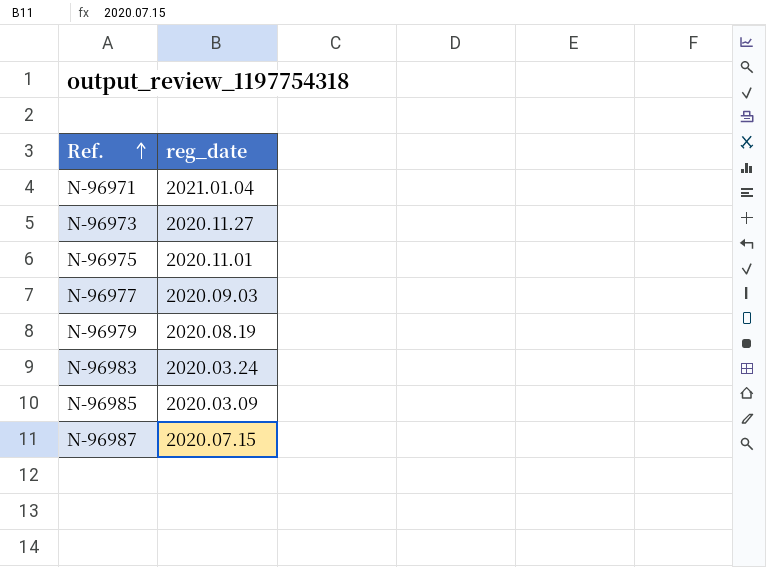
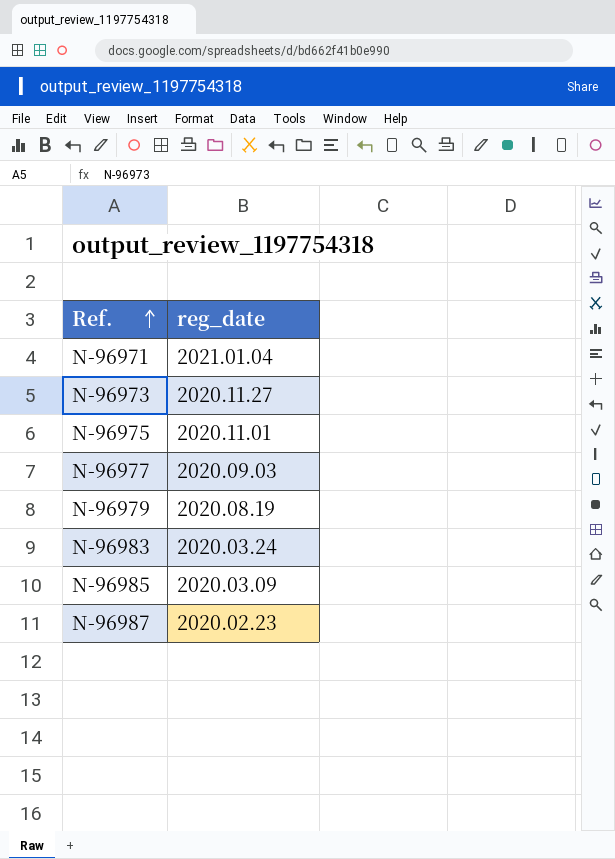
N-96987 | reg_date: 2020.07.15 -> 2020.02.23

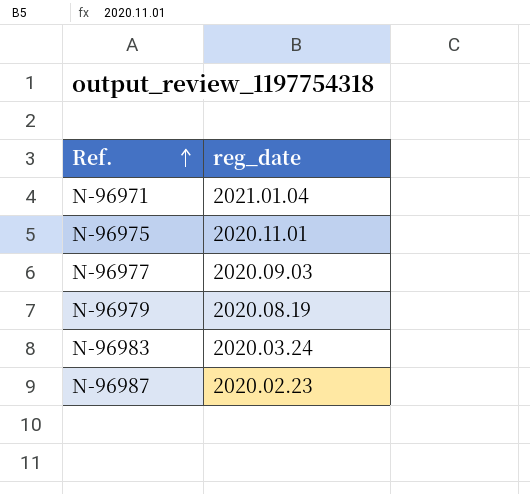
row N-96973: 2020.11.27 -> none
row N-96985: 2020.03.09 -> none

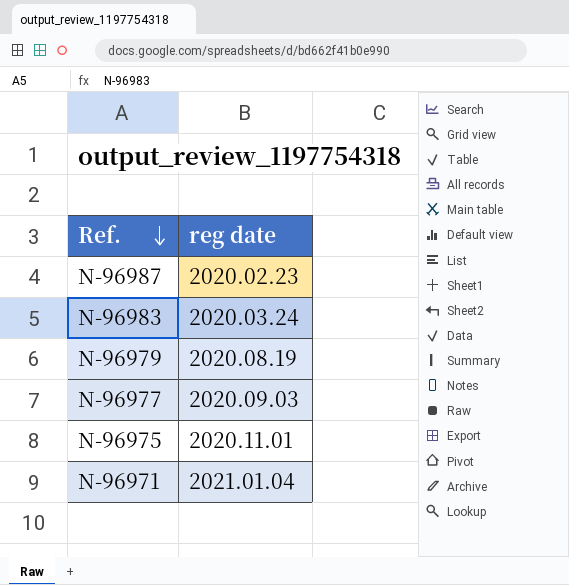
row order: Ref. ascending -> Ref. descending
column name: reg_date -> reg date

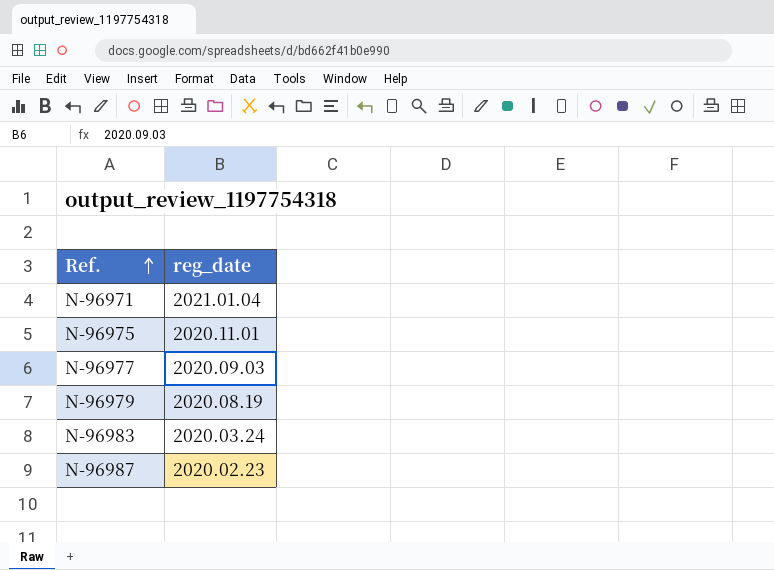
row order: Ref. descending -> Ref. ascending
column name: reg date -> reg_date

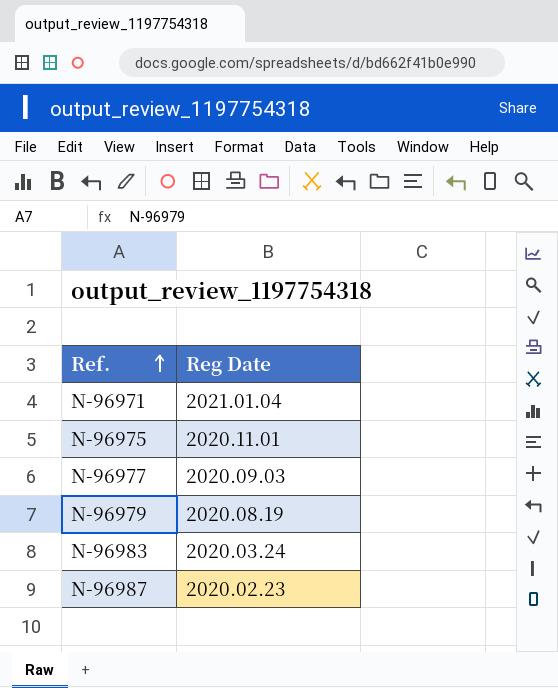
column name: reg_date -> Reg Date

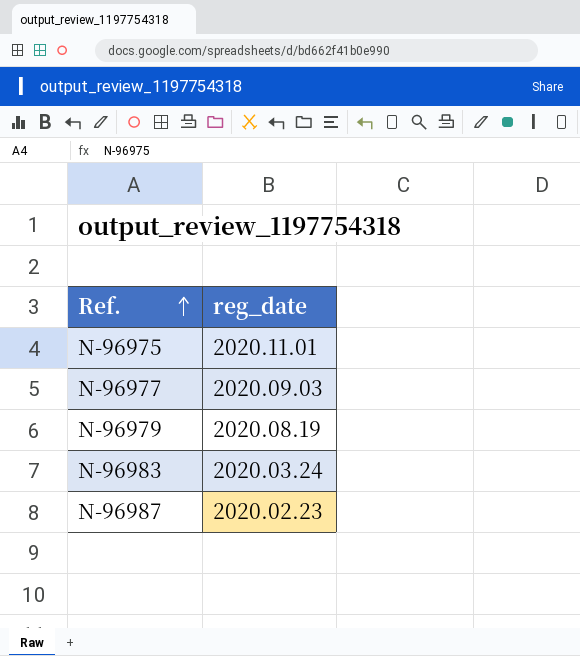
column name: Reg Date -> reg_date
row N-96971: 2021.01.04 -> none

